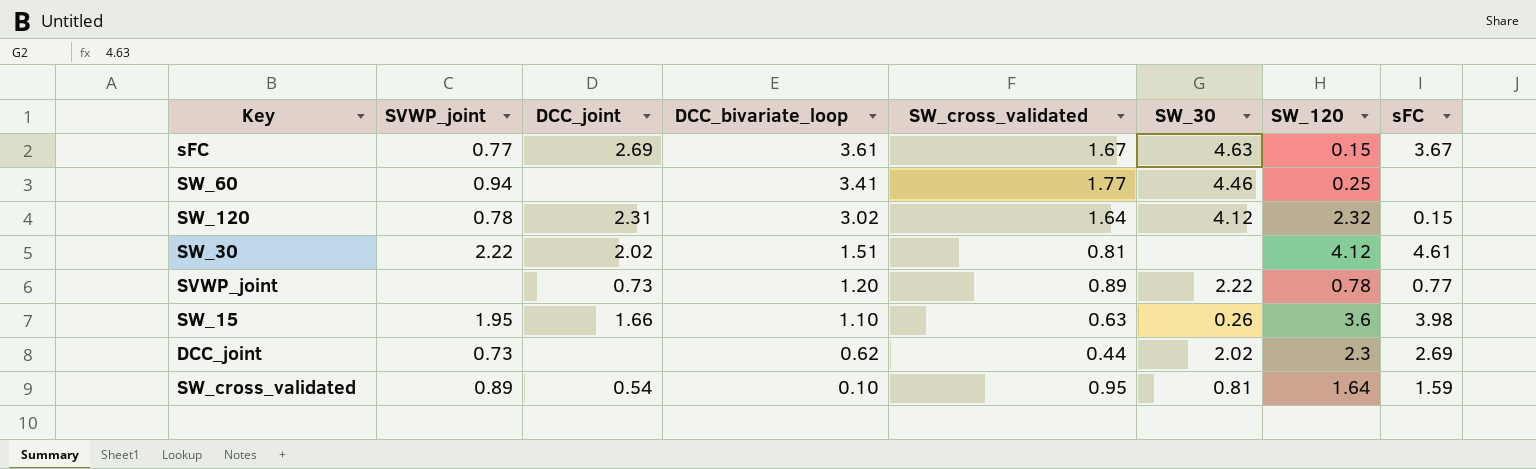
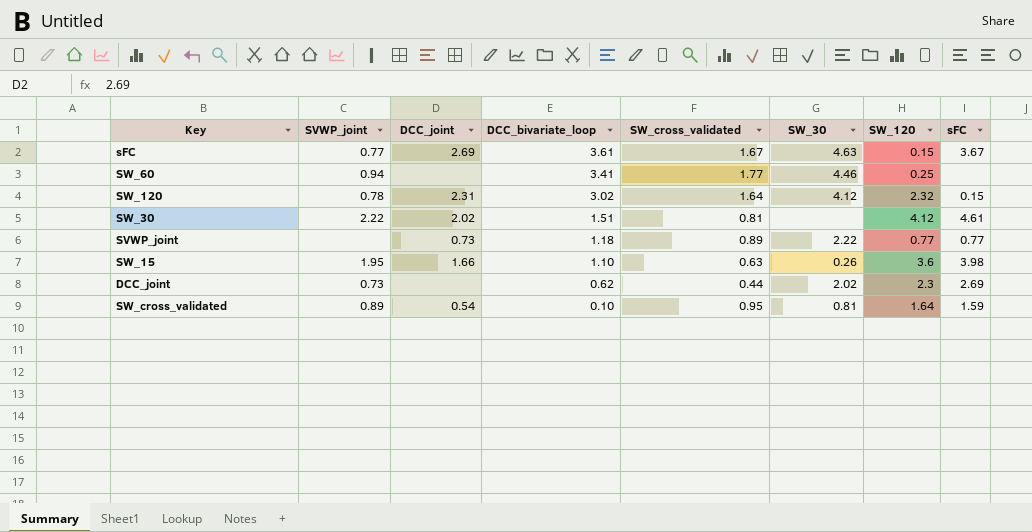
SVWP_joint | DCC_bivariate_loop: 1.20 -> 1.18
SVWP_joint | SW_120: 0.78 -> 0.77

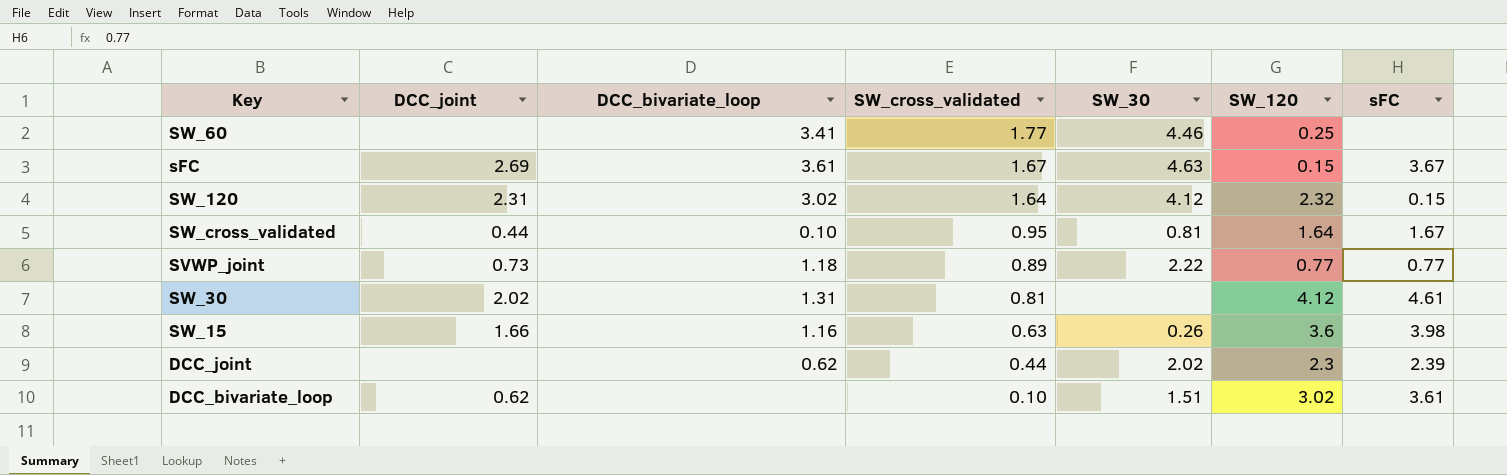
row order: DCC_bivariate_loop descending -> SW_cross_validated descending
column SVWP_joint | position: 2 -> none
SW_cross_validated | DCC_joint: 0.54 -> 0.44
SW_cross_validated | sFC: 1.59 -> 1.67
SW_30 | DCC_bivariate_loop: 1.51 -> 1.31
SW_15 | DCC_bivariate_loop: 1.10 -> 1.16
DCC_joint | sFC: 2.69 -> 2.39
row DCC_bivariate_loop: none -> 0.62 | none | 0.10 | 1.51 | 3.02 | 3.61

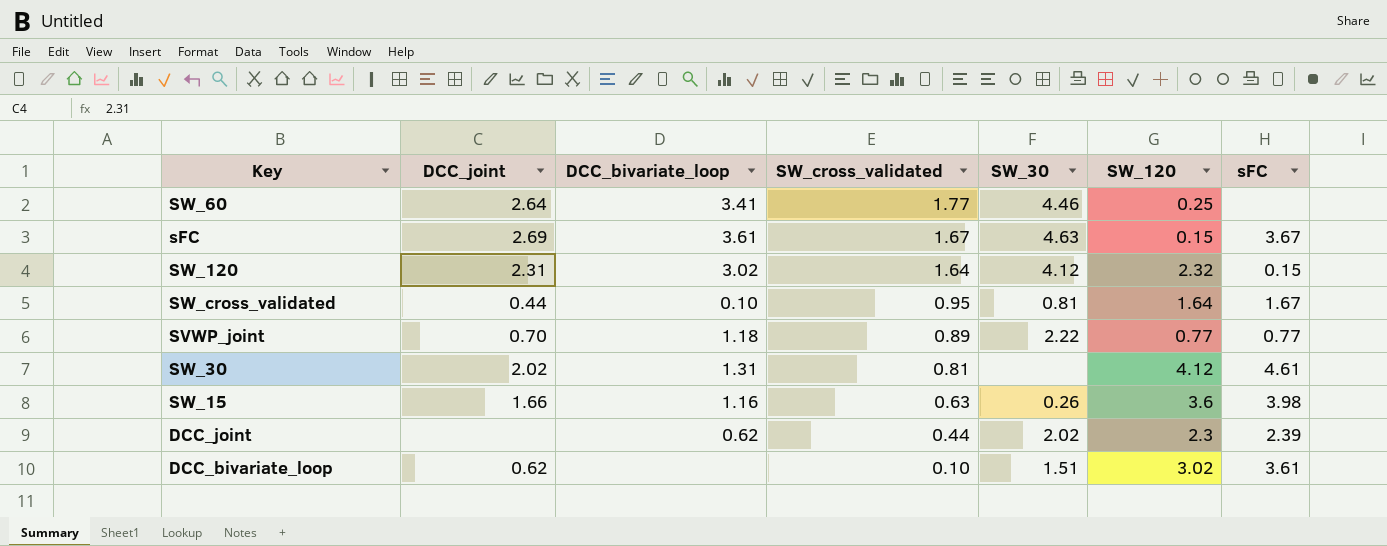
SW_60 | DCC_joint: none -> 2.64
SVWP_joint | DCC_joint: 0.73 -> 0.70

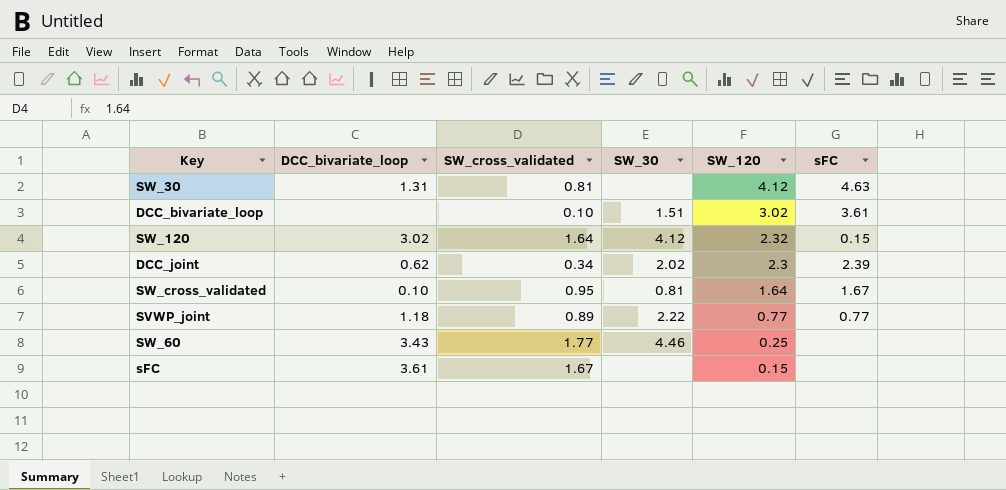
row order: SW_cross_validated descending -> SW_120 descending
column DCC_joint | position: 2 -> none
row SW_15: 1.66 | 1.16 | 0.63 | 0.26 | 3.6 | 3.98 -> none
SW_30 | sFC: 4.61 -> 4.63
DCC_joint | SW_cross_validated: 0.44 -> 0.34
SW_60 | DCC_bivariate_loop: 3.41 -> 3.43
sFC | SW_30: 4.63 -> none
sFC | sFC: 3.67 -> none

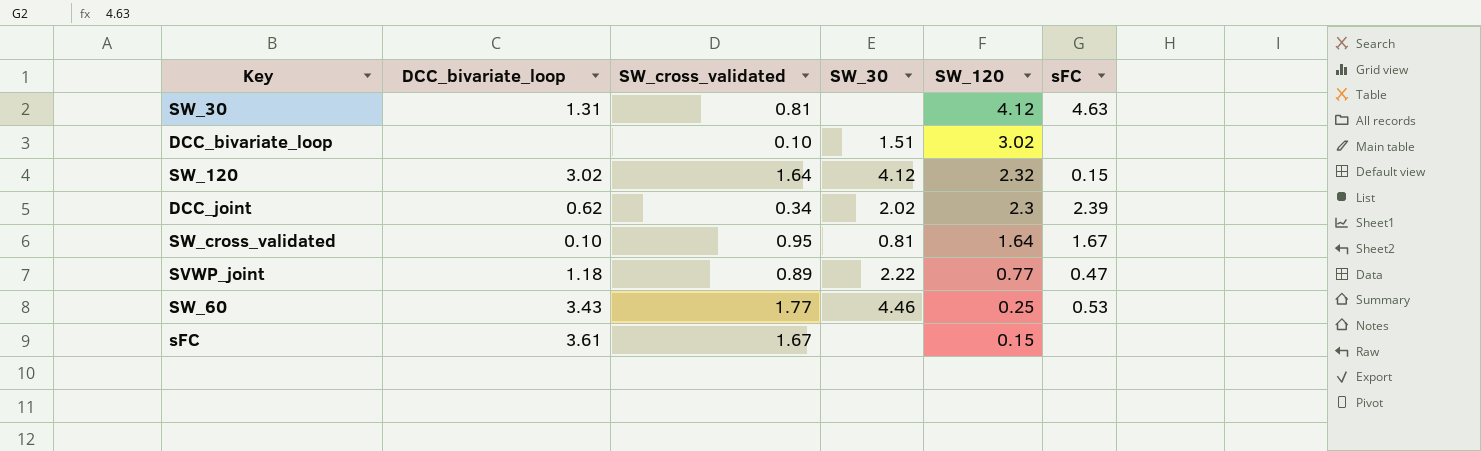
DCC_bivariate_loop | sFC: 3.61 -> none
SVWP_joint | sFC: 0.77 -> 0.47
SW_60 | sFC: none -> 0.53

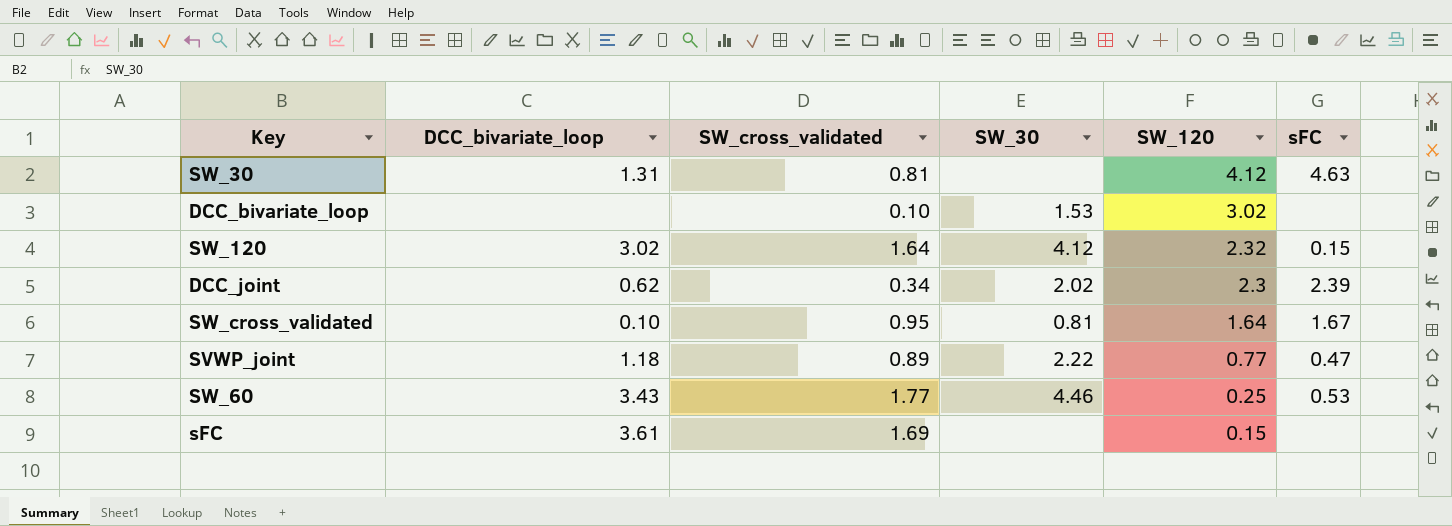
DCC_bivariate_loop | SW_30: 1.51 -> 1.53
sFC | SW_cross_validated: 1.67 -> 1.69

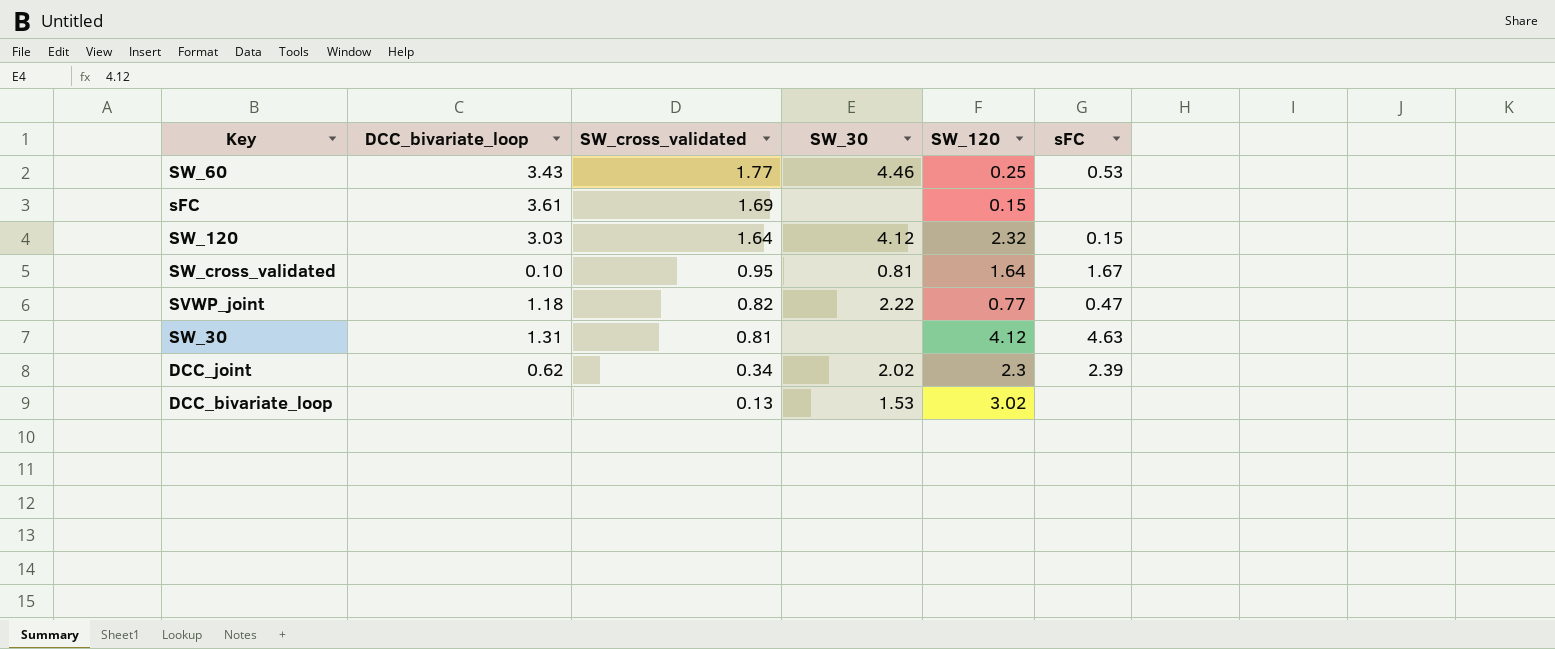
row order: SW_120 descending -> SW_cross_validated descending
SW_120 | DCC_bivariate_loop: 3.02 -> 3.03
SVWP_joint | SW_cross_validated: 0.89 -> 0.82
DCC_bivariate_loop | SW_cross_validated: 0.10 -> 0.13

